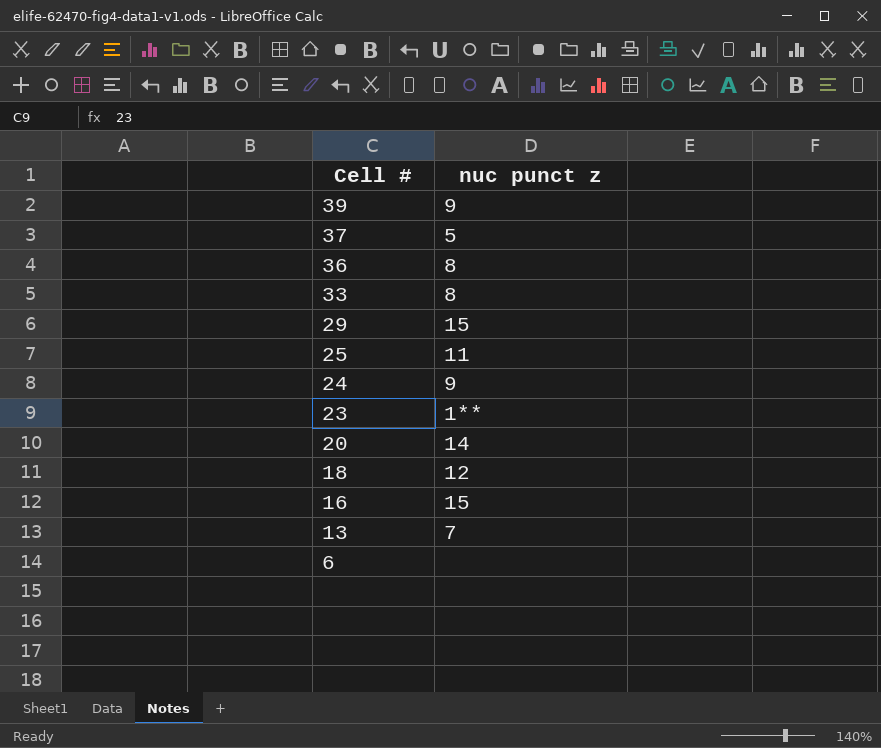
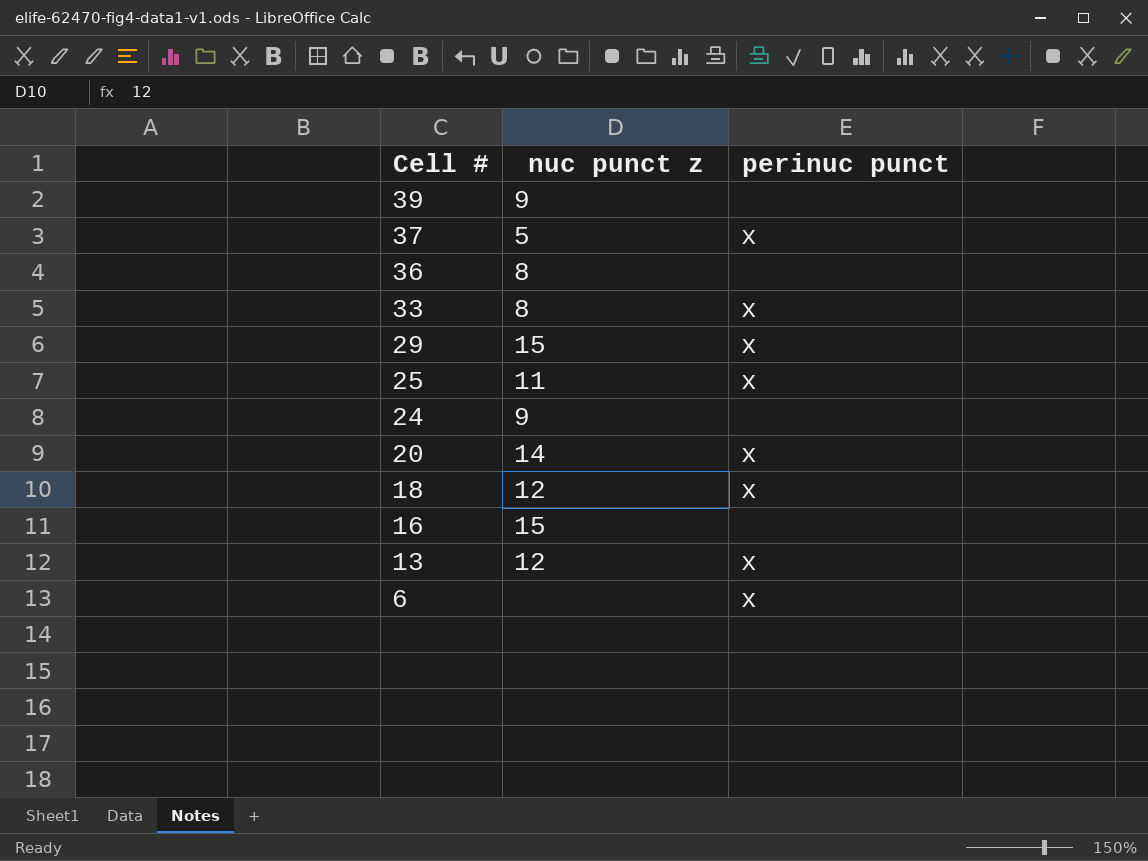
column perinuc punct | position: none -> 3
row 23: 1** -> none
13 | nuc punct z: 7 -> 12

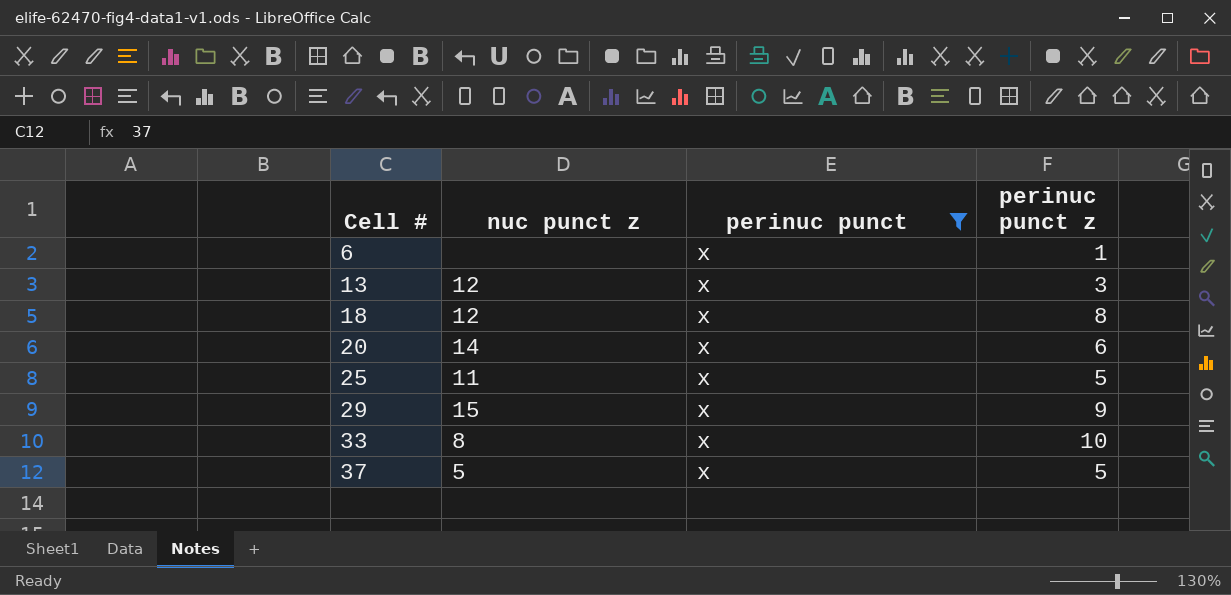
filter: none -> perinuc punct = x
row order: Cell # descending -> Cell # ascending
column perinuc punct z | position: none -> 4

